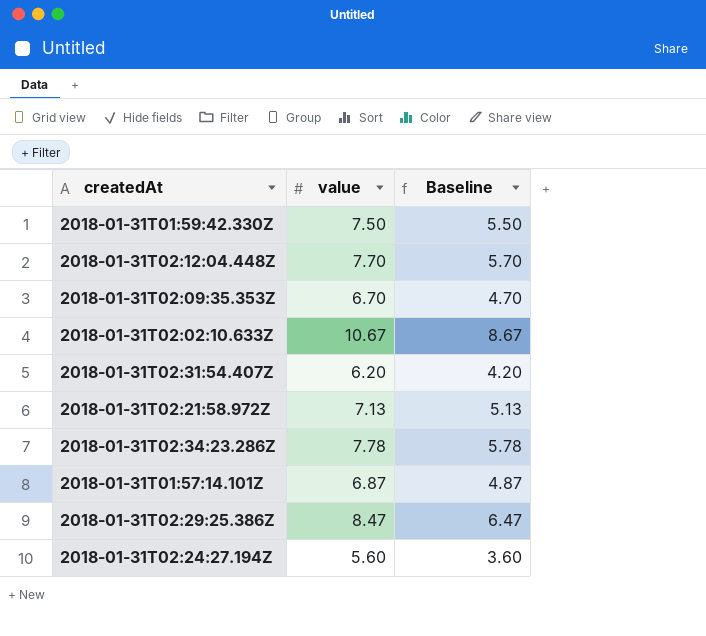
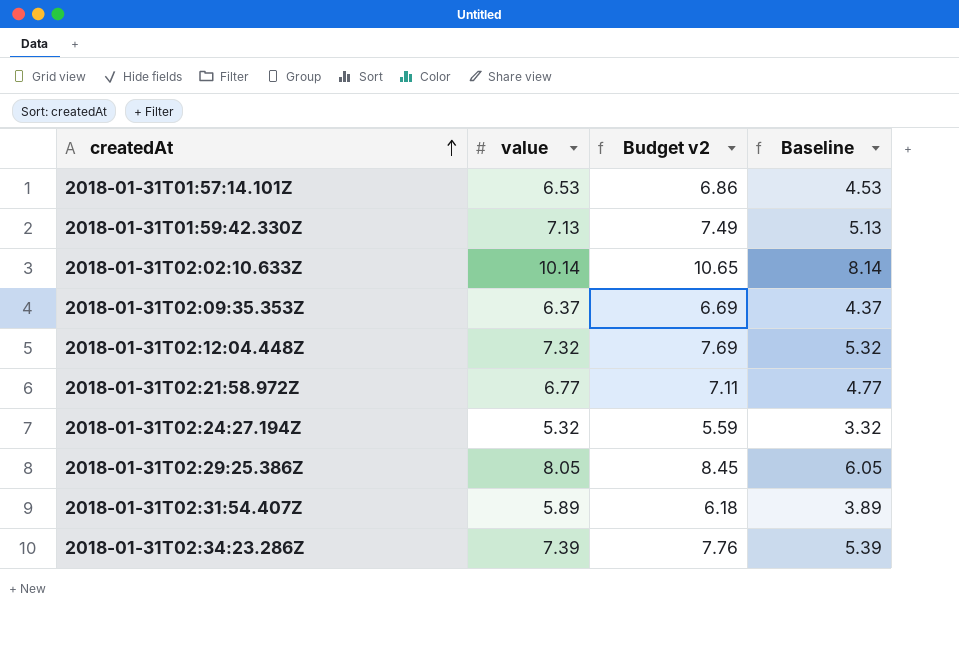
row order: none -> createdAt ascending
column Budget v2 | formula: none -> [value] * 1.05
2018-01-31T01:57:14.101Z | value: 6.87 -> 6.53
2018-01-31T01:57:14.101Z | Baseline: 4.87 -> 4.53
2018-01-31T01:59:42.330Z | value: 7.50 -> 7.13
2018-01-31T01:59:42.330Z | Baseline: 5.50 -> 5.13
2018-01-31T02:02:10.633Z | value: 10.67 -> 10.14
2018-01-31T02:02:10.633Z | Baseline: 8.67 -> 8.14
2018-01-31T02:09:35.353Z | value: 6.70 -> 6.37
2018-01-31T02:09:35.353Z | Baseline: 4.70 -> 4.37
2018-01-31T02:12:04.448Z | value: 7.70 -> 7.32
2018-01-31T02:12:04.448Z | Baseline: 5.70 -> 5.32
2018-01-31T02:21:58.972Z | value: 7.13 -> 6.77
2018-01-31T02:21:58.972Z | Baseline: 5.13 -> 4.77
2018-01-31T02:24:27.194Z | value: 5.60 -> 5.32
2018-01-31T02:24:27.194Z | Baseline: 3.60 -> 3.32
2018-01-31T02:29:25.386Z | value: 8.47 -> 8.05
2018-01-31T02:29:25.386Z | Baseline: 6.47 -> 6.05
2018-01-31T02:31:54.407Z | value: 6.20 -> 5.89
2018-01-31T02:31:54.407Z | Baseline: 4.20 -> 3.89
2018-01-31T02:34:23.286Z | value: 7.78 -> 7.39
2018-01-31T02:34:23.286Z | Baseline: 5.78 -> 5.39

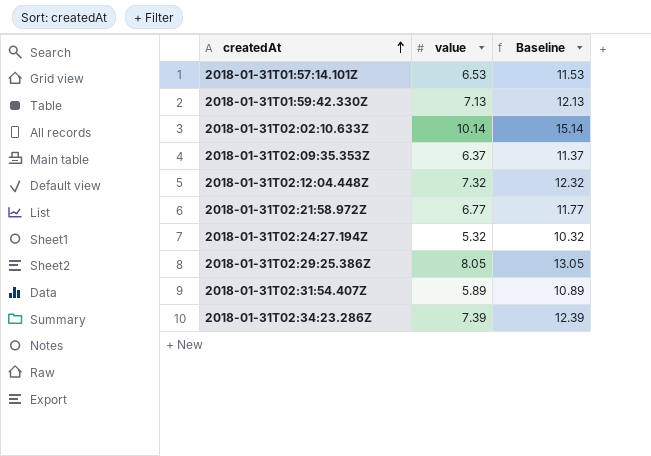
column Budget v2 | formula: [value] * 1.05 -> none
column Baseline | formula: [value] - 2 -> [value] + 5

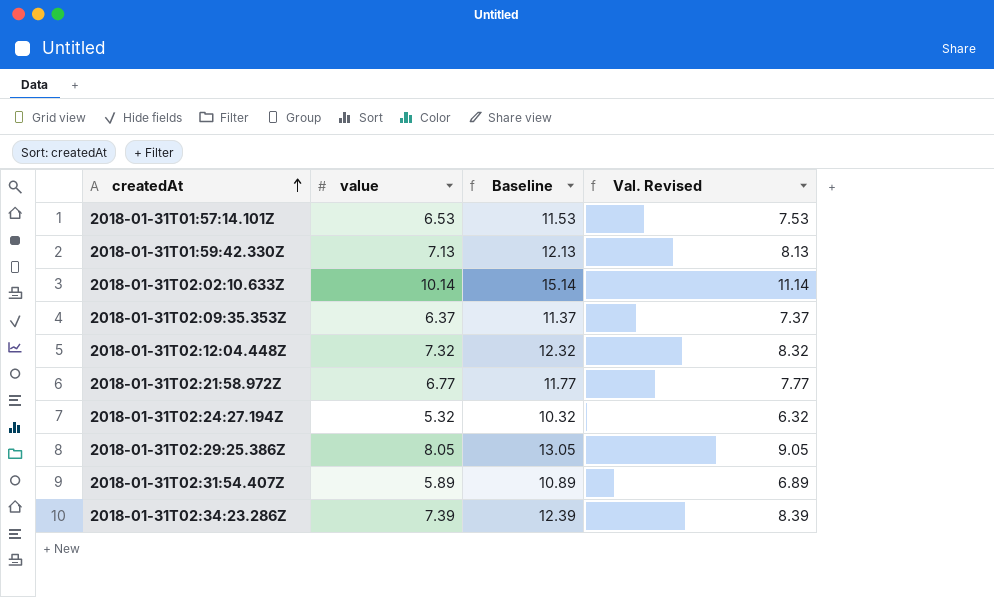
column Val. Revised | formula: none -> [value] + 1

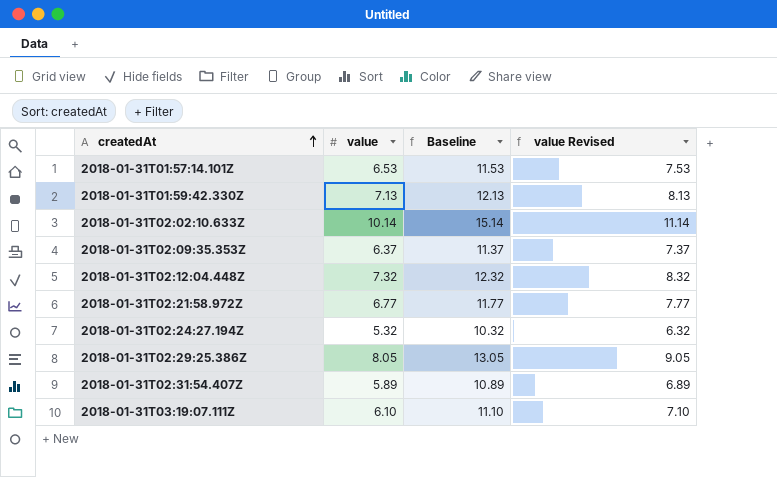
column name: Val. Revised -> value Revised
row 2018-01-31T02:34:23.286Z: 7.39 | 12.39 | 8.39 -> none
row 2018-01-31T03:19:07.111Z: none -> 6.10 | 11.10 | 7.10

